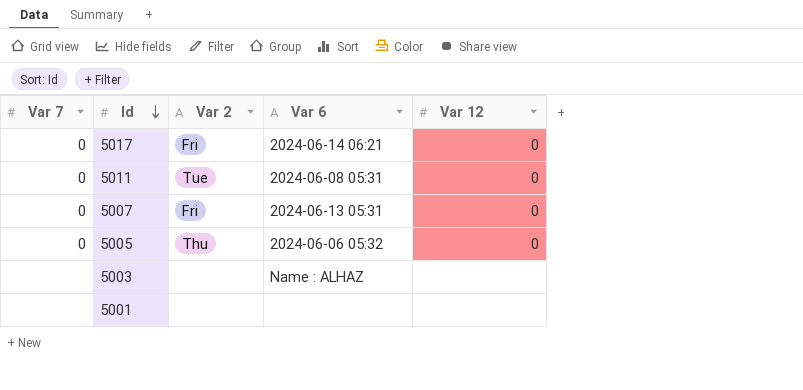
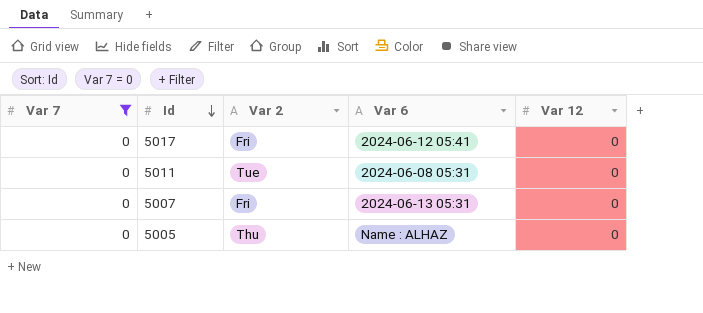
filter: none -> Var 7 = 0
5017 | Var 6: 2024-06-14 06:21 -> 2024-06-12 05:41
5005 | Var 6: 2024-06-06 05:32 -> Name : ALHAZ

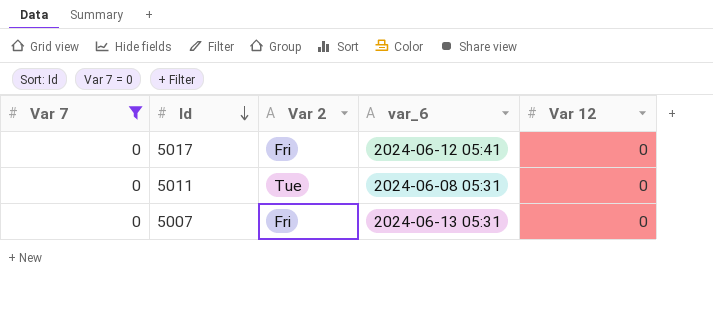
column name: Var 6 -> var_6
row 5005: 0 | Thu | Name : ALHAZ | 0 -> none

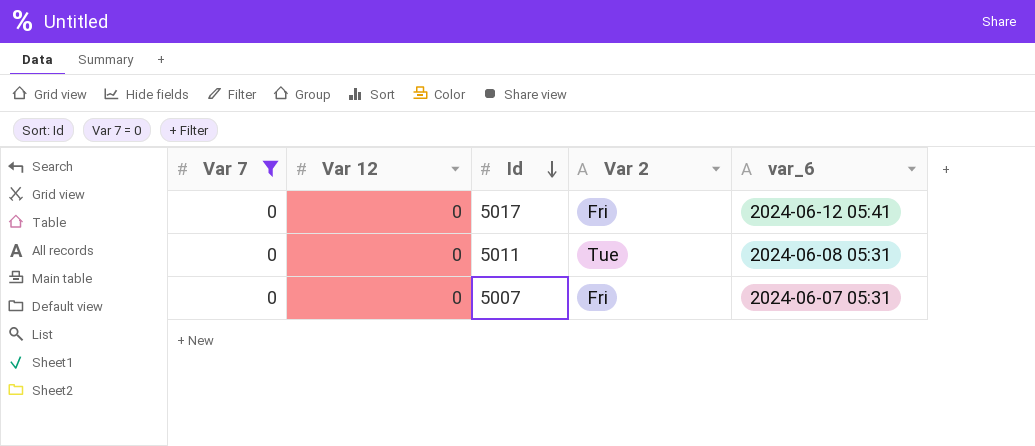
column Var 12 | position: 5 -> 2
5007 | var_6: 2024-06-13 05:31 -> 2024-06-07 05:31

